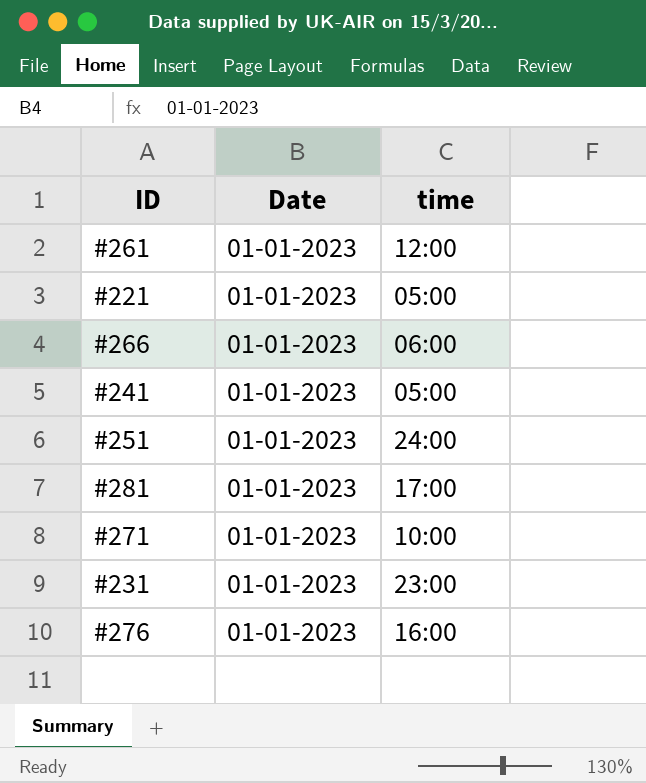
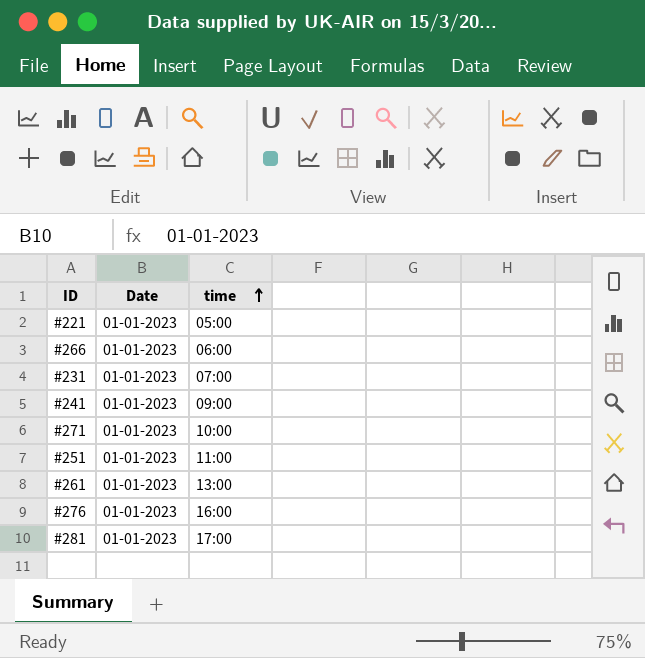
row order: none -> time ascending
#231 | time: 23:00 -> 07:00
#241 | time: 05:00 -> 09:00
#251 | time: 24:00 -> 11:00
#261 | time: 12:00 -> 13:00

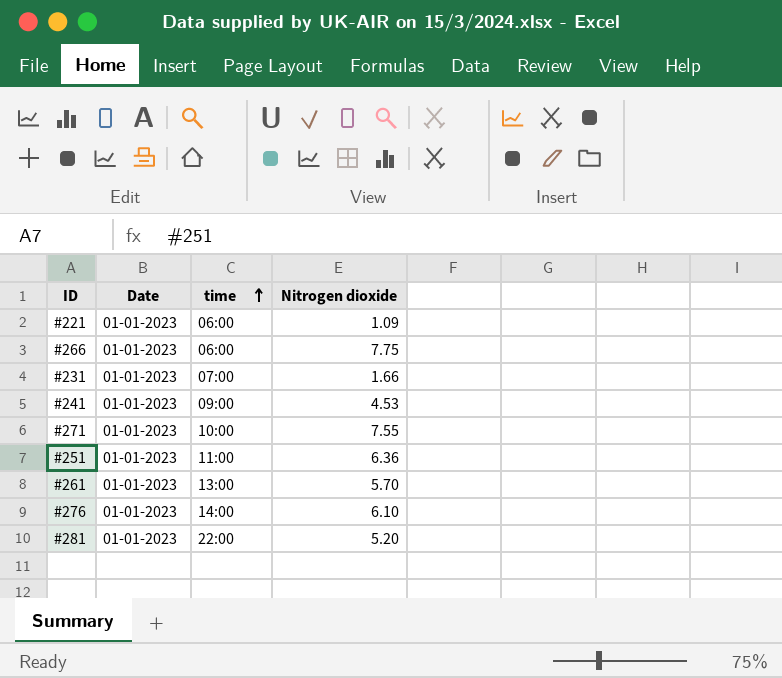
column Nitrogen dioxide | position: none -> 4
#221 | time: 05:00 -> 06:00
#276 | time: 16:00 -> 14:00
#281 | time: 17:00 -> 22:00

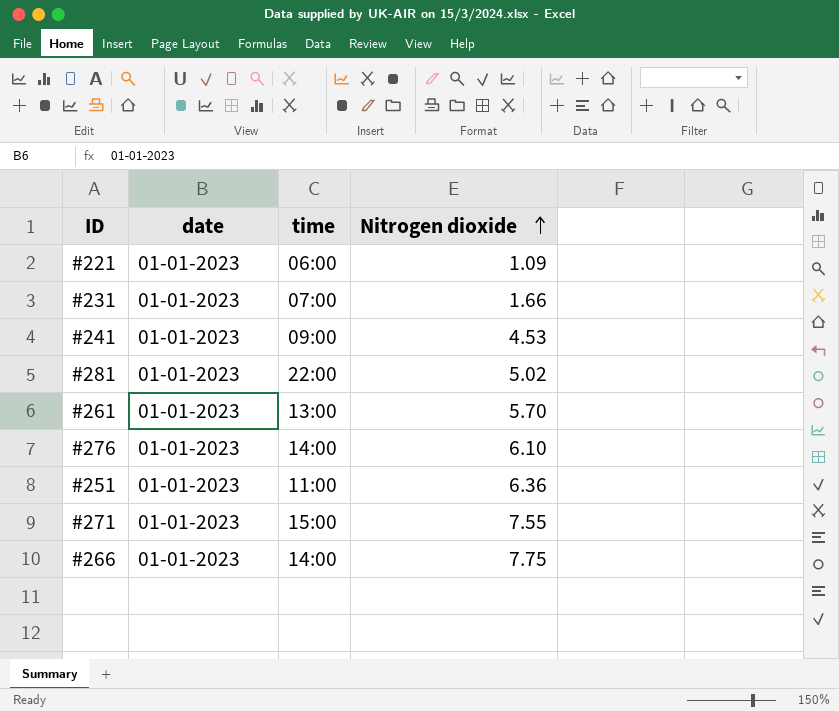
row order: time ascending -> Nitrogen dioxide ascending
column name: Date -> date
#281 | Nitrogen dioxide: 5.20 -> 5.02
#271 | time: 10:00 -> 15:00
#266 | time: 06:00 -> 14:00

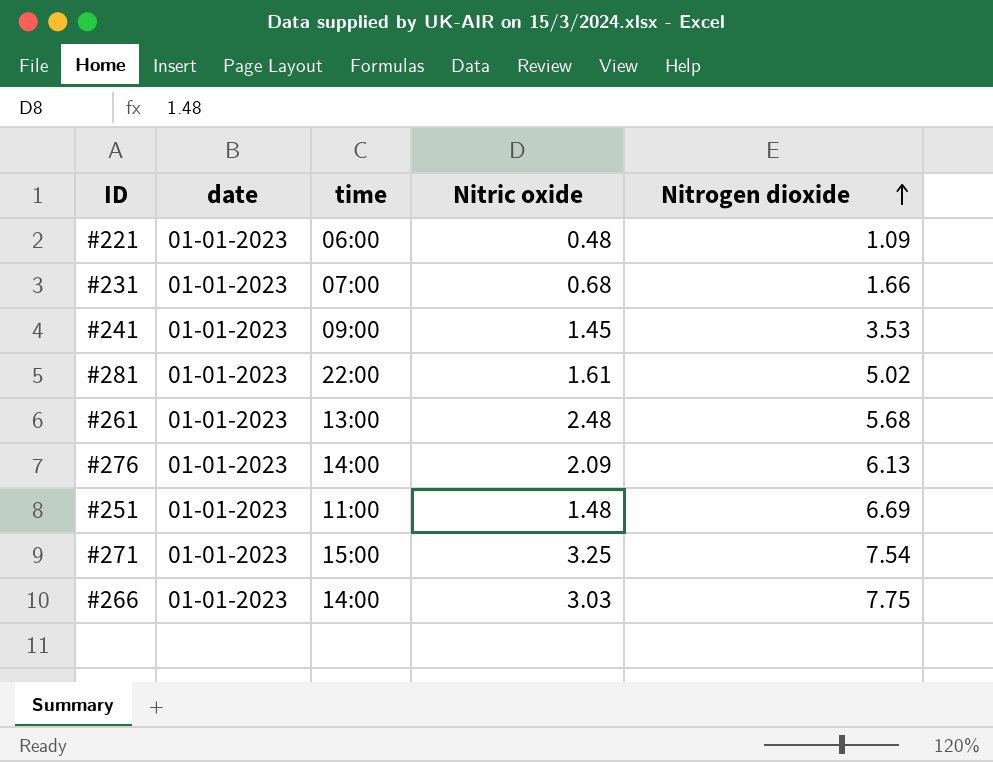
column Nitric oxide | position: none -> 4
#241 | Nitrogen dioxide: 4.53 -> 3.53
#261 | Nitrogen dioxide: 5.70 -> 5.68
#276 | Nitrogen dioxide: 6.10 -> 6.13
#251 | Nitrogen dioxide: 6.36 -> 6.69
#271 | Nitrogen dioxide: 7.55 -> 7.54

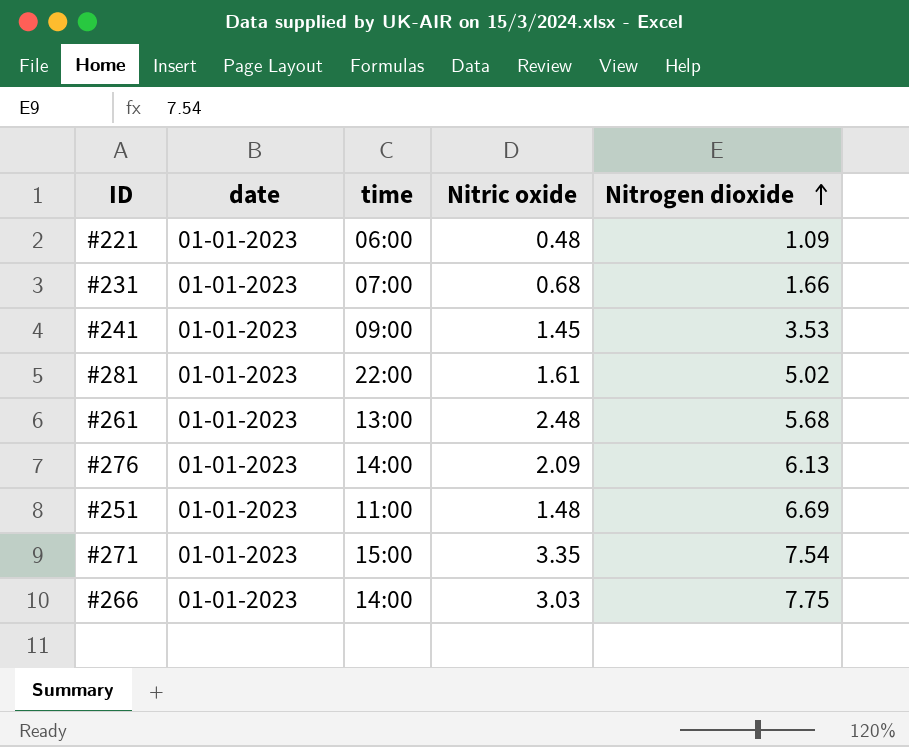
#271 | Nitric oxide: 3.25 -> 3.35

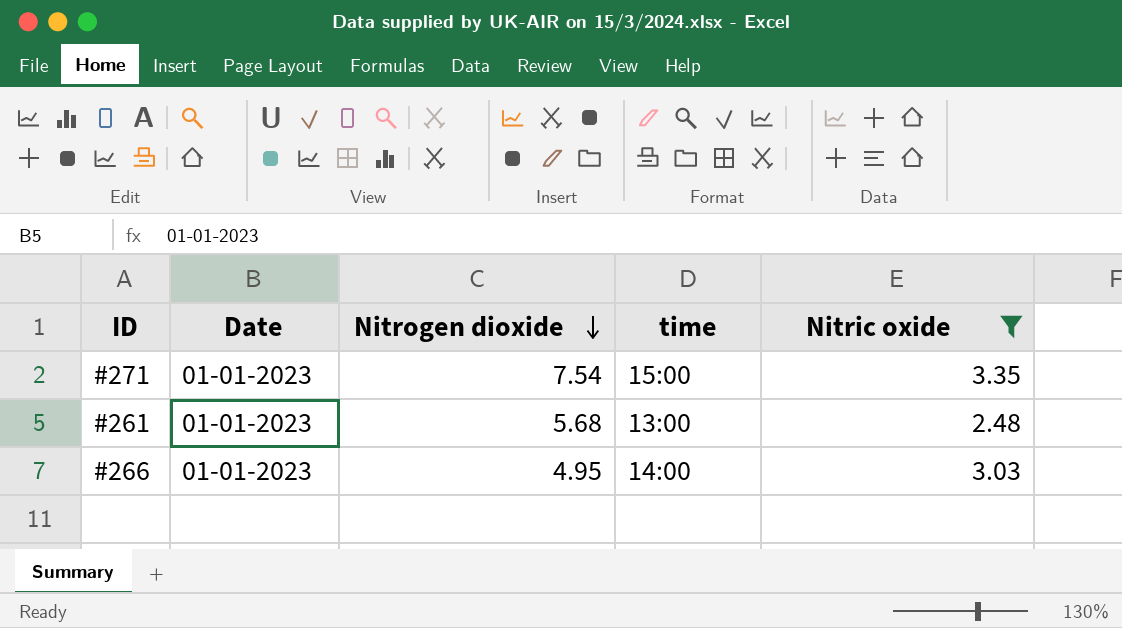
filter: none -> Nitric oxide >= 2.48
row order: Nitrogen dioxide ascending -> Nitrogen dioxide descending
column name: date -> Date
column Nitrogen dioxide | position: 5 -> 3
#266 | Nitrogen dioxide: 7.75 -> 4.95

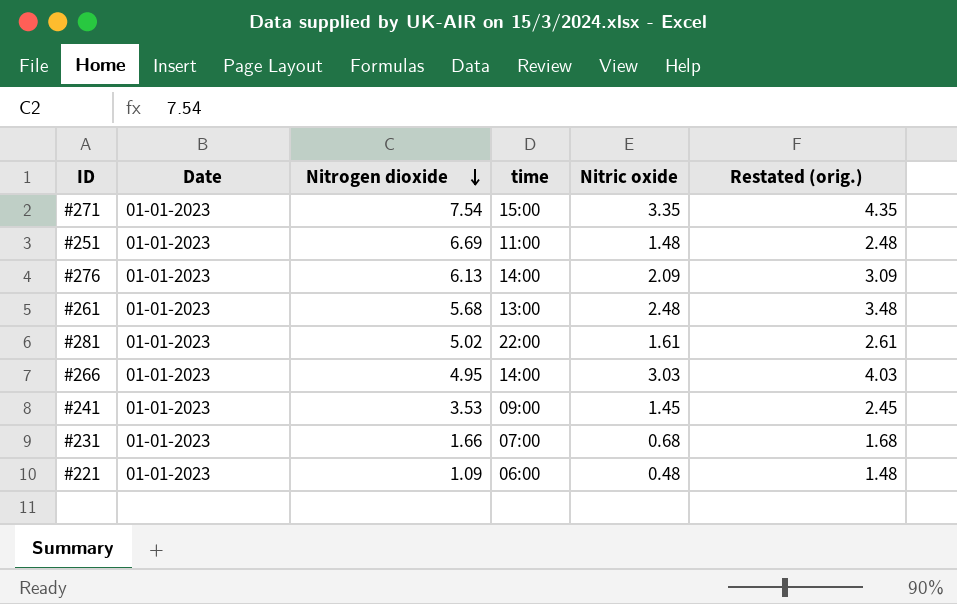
filter: Nitric oxide >= 2.48 -> none
column Restated (orig.) | formula: none -> [Nitric oxide] + 1

